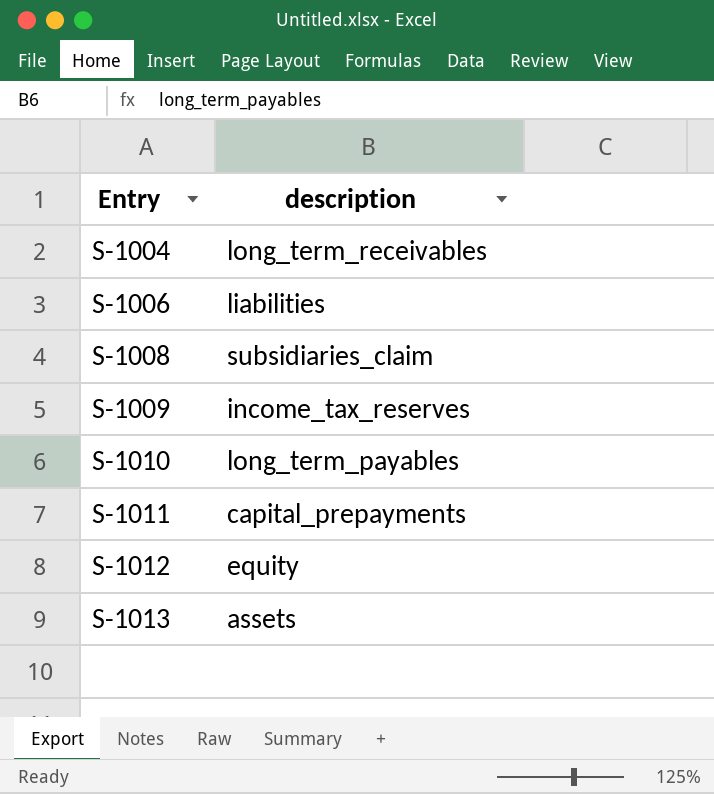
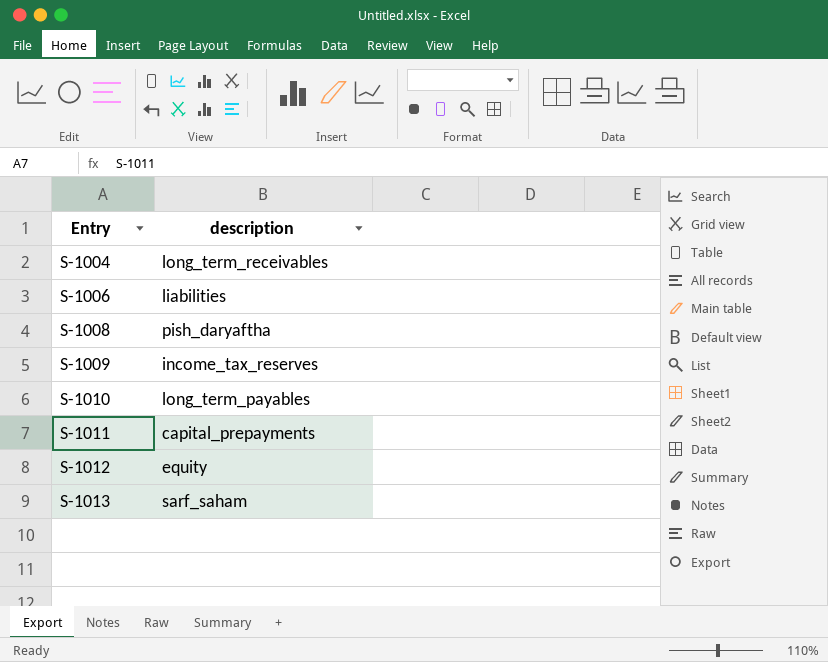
S-1008 | description: subsidiaries_claim -> pish_daryaftha
S-1013 | description: assets -> sarf_saham

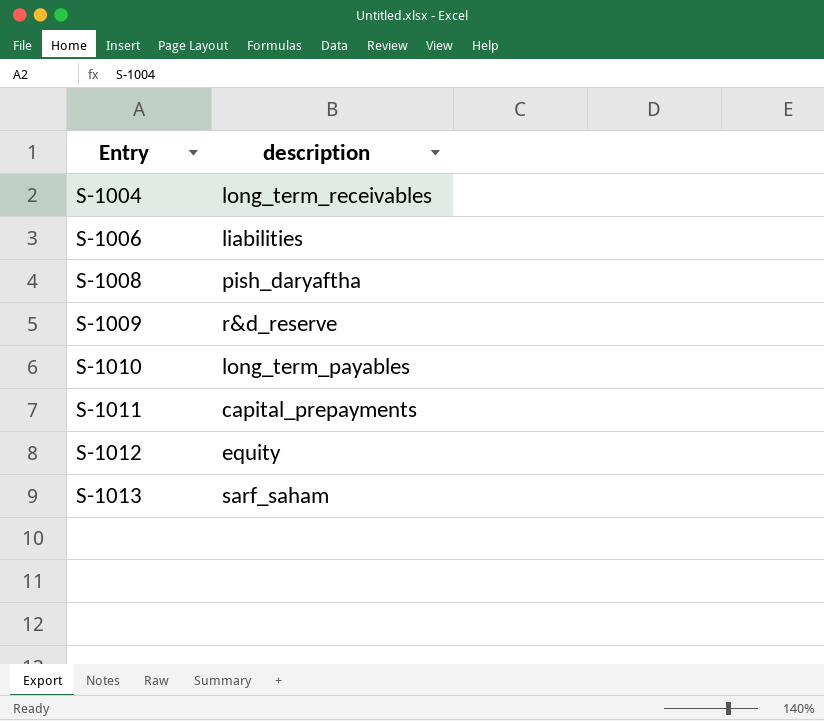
S-1009 | description: income_tax_reserves -> r&d_reserve

